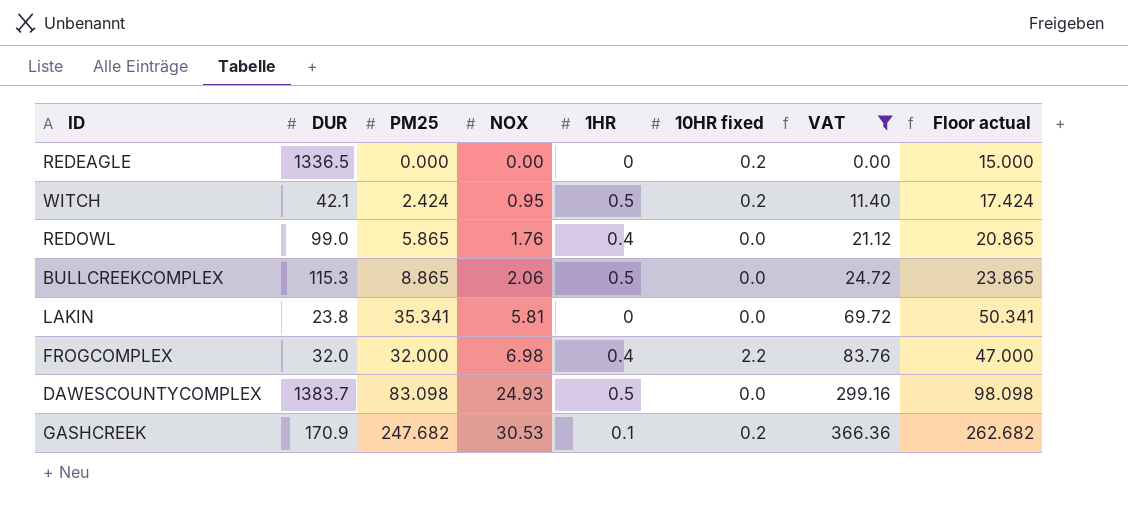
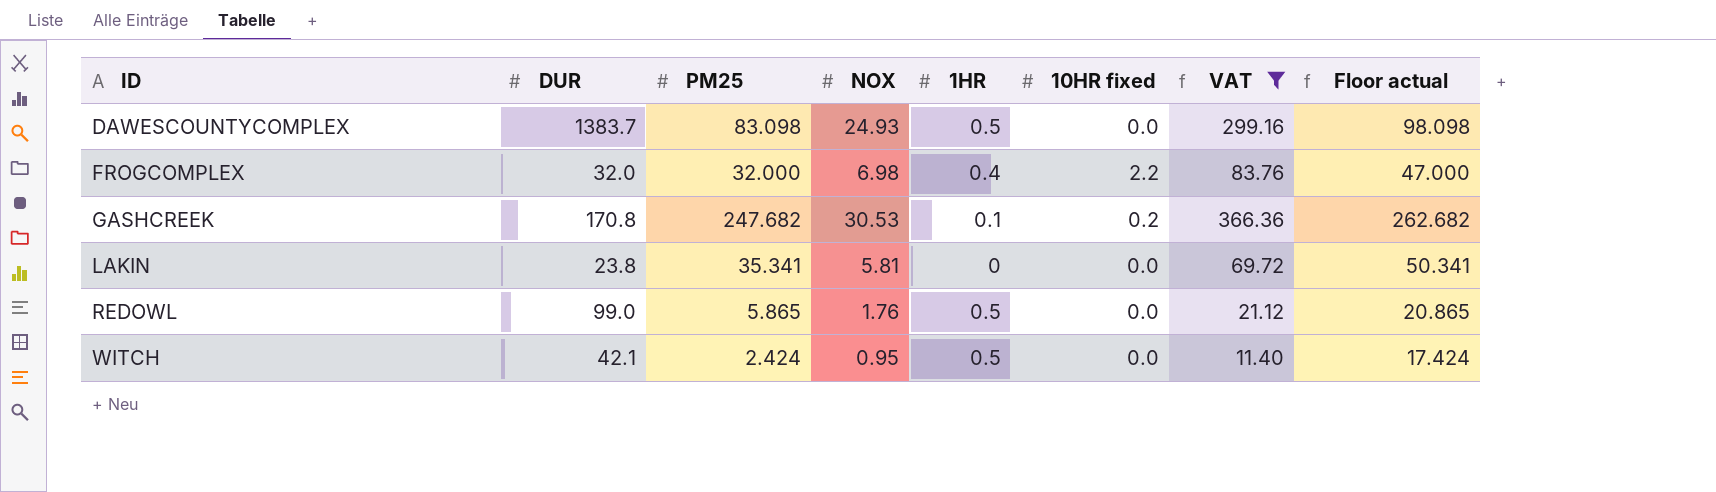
row order: NOX ascending -> ID ascending
row REDEAGLE: 1336.5 | 0.000 | 0.00 | 0 | 0.2 | 0.00 | 15.000 -> none
row BULLCREEKCOMPLEX: 115.3 | 8.865 | 2.06 | 0.5 | 0.0 | 24.72 | 23.865 -> none
GASHCREEK | DUR: 170.9 -> 170.8
REDOWL | 1HR: 0.4 -> 0.5
WITCH | 10HR fixed: 0.2 -> 0.0

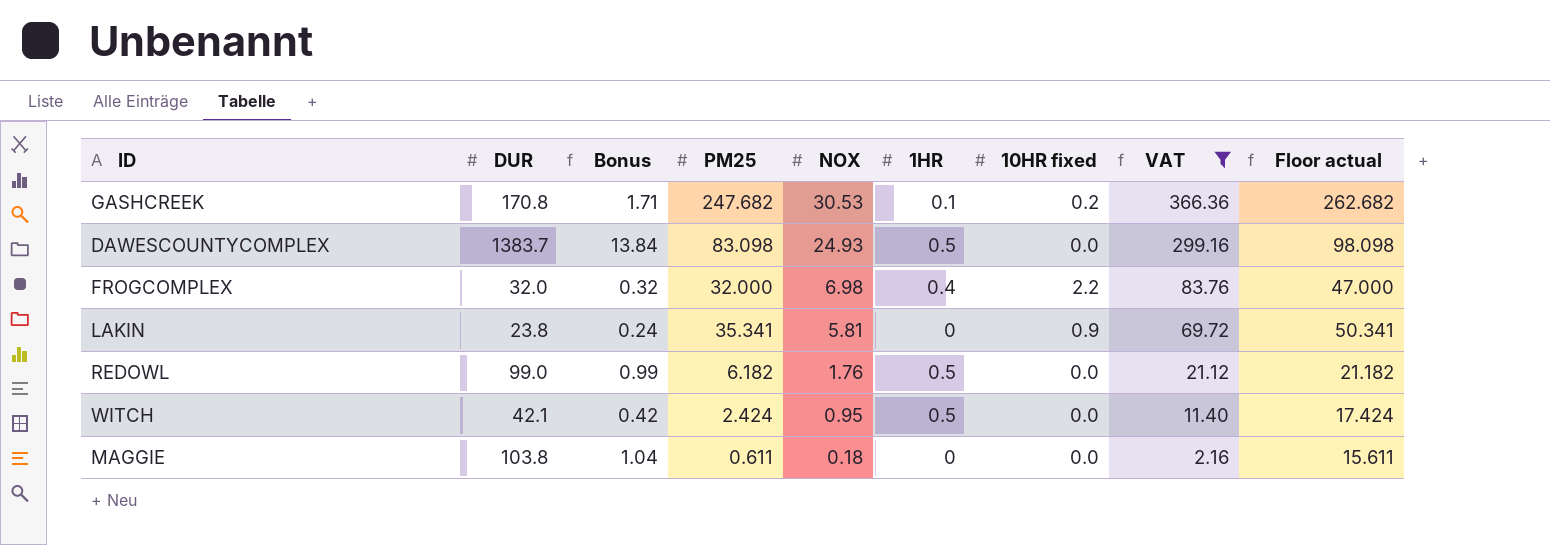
row order: ID ascending -> NOX descending
column Bonus | formula: none -> [DUR] * 0.01
LAKIN | 10HR fixed: 0.0 -> 0.9
REDOWL | PM25: 5.865 -> 6.182
REDOWL | Floor actual: 20.865 -> 21.182
row MAGGIE: none -> 103.8 | 1.04 | 0.611 | 0.18 | 0 | 0.0 | 2.16 | 15.611

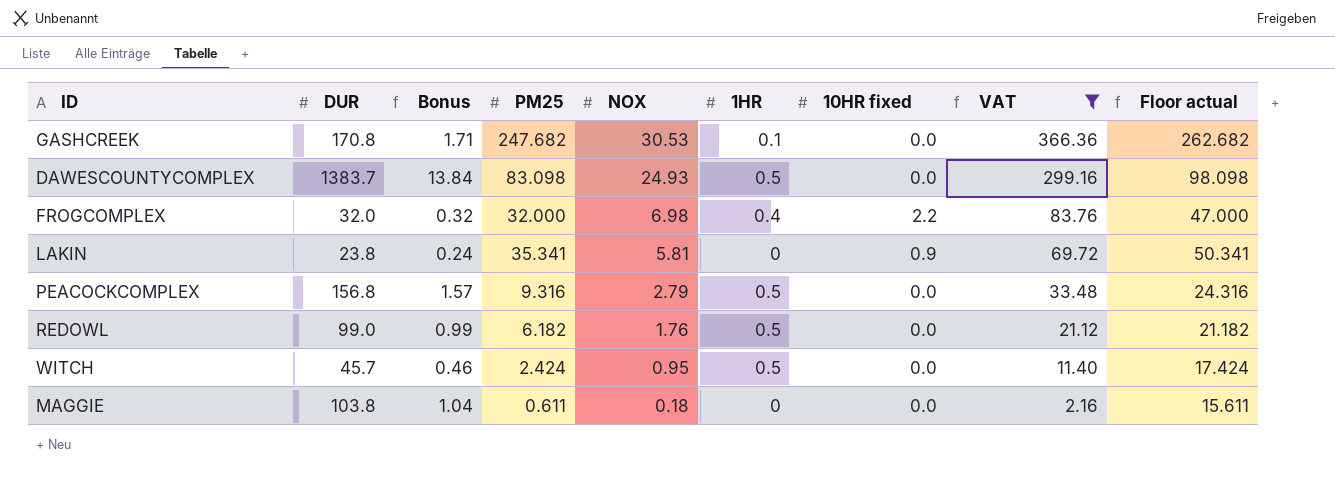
GASHCREEK | 10HR fixed: 0.2 -> 0.0
row PEACOCKCOMPLEX: none -> 156.8 | 1.57 | 9.316 | 2.79 | 0.5 | 0.0 | 33.48 | 24.316
WITCH | DUR: 42.1 -> 45.7
WITCH | Bonus: 0.42 -> 0.46

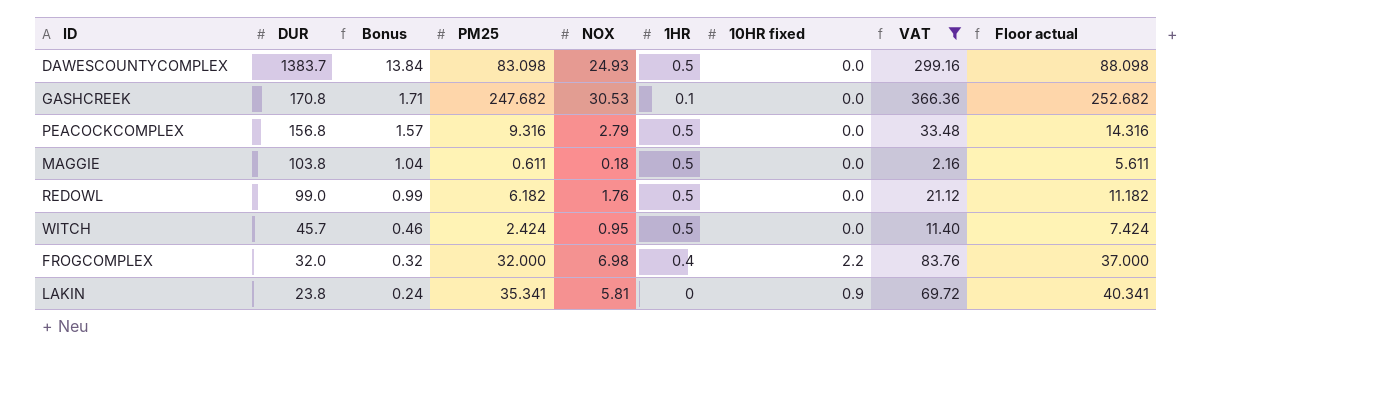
row order: NOX descending -> DUR descending
column Floor actual | formula: [PM25] + 15 -> [PM25] + 5
MAGGIE | 1HR: 0 -> 0.5

